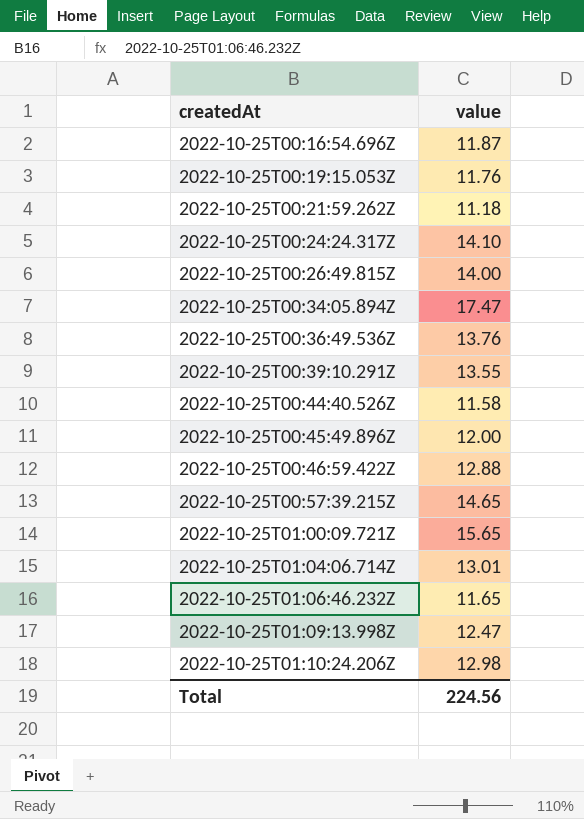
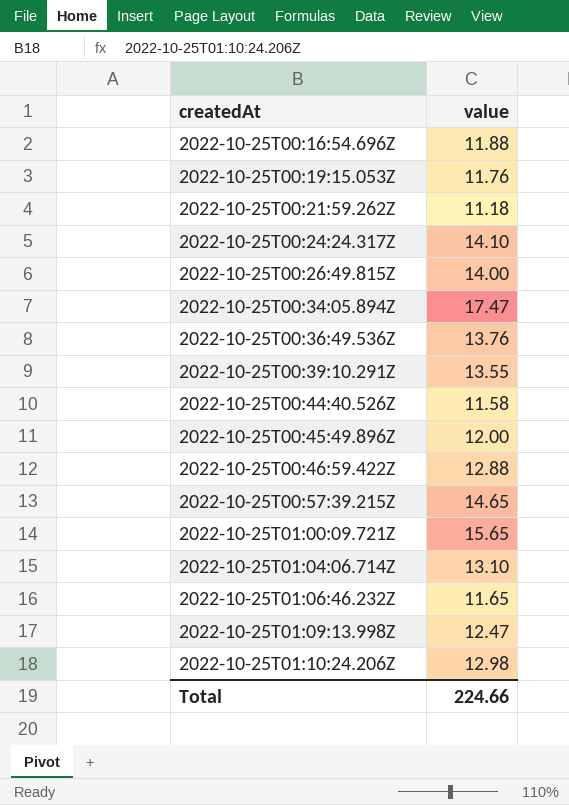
2022-10-25T00:16:54.696Z | value: 11.87 -> 11.88
2022-10-25T01:04:06.714Z | value: 13.01 -> 13.10
Total | value: 224.56 -> 224.66

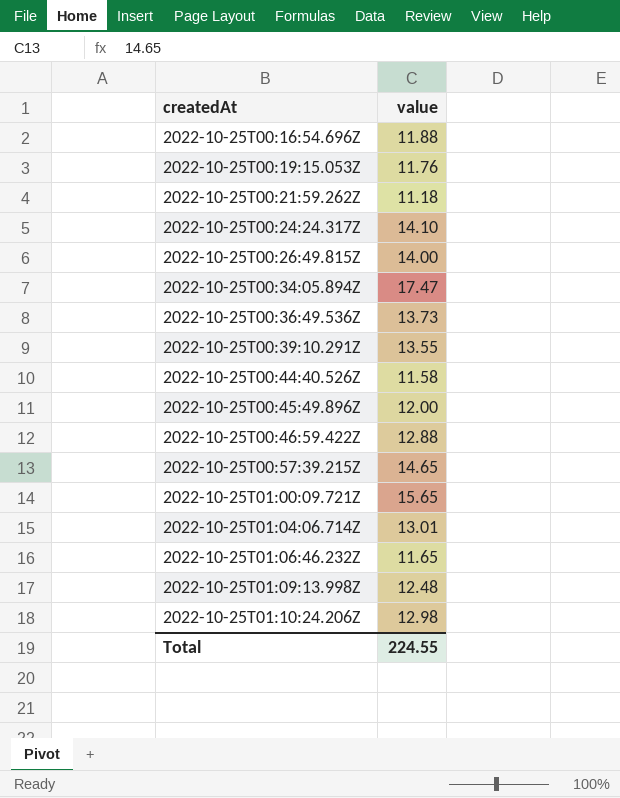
2022-10-25T00:36:49.536Z | value: 13.76 -> 13.73
2022-10-25T01:04:06.714Z | value: 13.10 -> 13.01
2022-10-25T01:09:13.998Z | value: 12.47 -> 12.48
Total | value: 224.66 -> 224.55

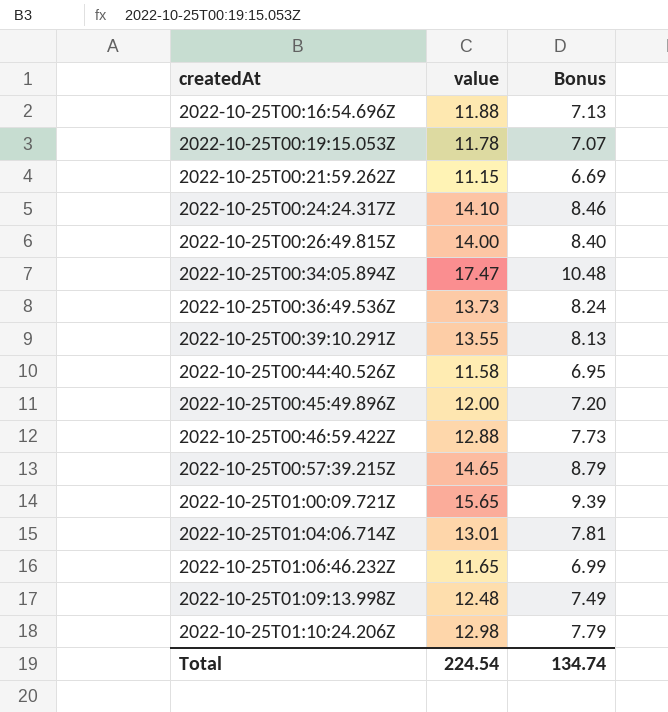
column Bonus | formula: none -> [value] * 0.6
2022-10-25T00:19:15.053Z | value: 11.76 -> 11.78
2022-10-25T00:21:59.262Z | value: 11.18 -> 11.15
Total | value: 224.55 -> 224.54

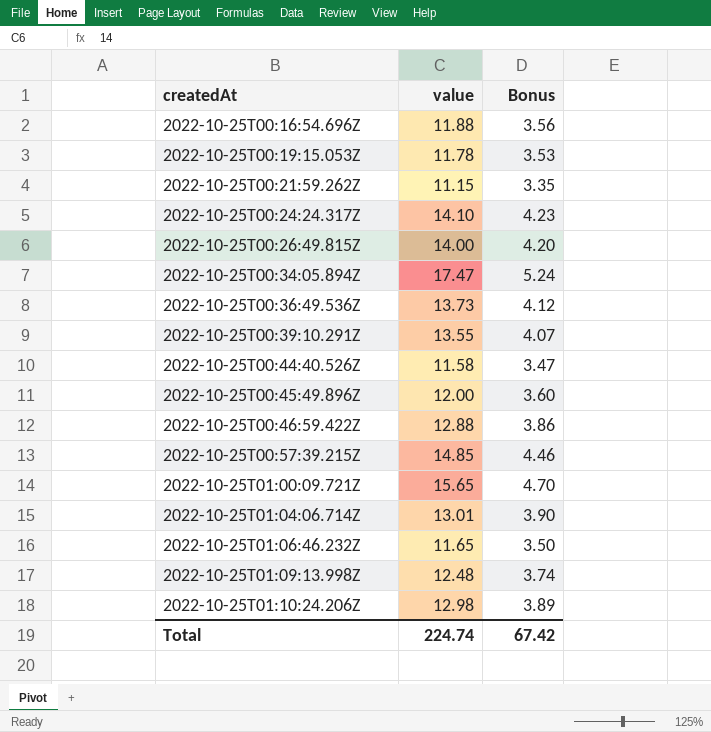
column Bonus | formula: [value] * 0.6 -> [value] * 0.3
2022-10-25T00:57:39.215Z | value: 14.65 -> 14.85
Total | value: 224.54 -> 224.74
Total | Bonus: 134.74 -> 67.42

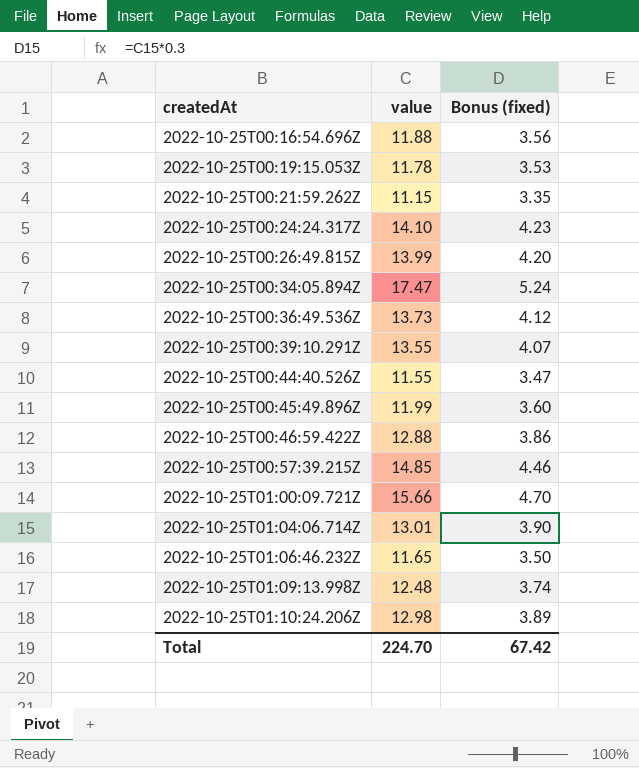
column name: Bonus -> Bonus (fixed)
2022-10-25T00:26:49.815Z | value: 14.00 -> 13.99
2022-10-25T00:44:40.526Z | value: 11.58 -> 11.55
2022-10-25T00:45:49.896Z | value: 12.00 -> 11.99
2022-10-25T01:00:09.721Z | value: 15.65 -> 15.66
Total | value: 224.74 -> 224.70

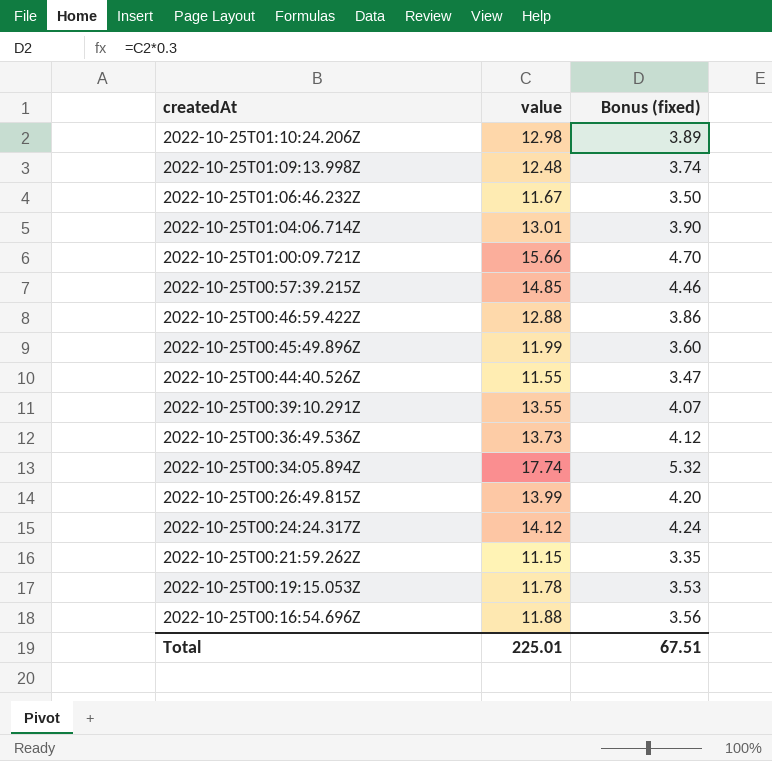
row order: createdAt ascending -> createdAt descending
2022-10-25T01:06:46.232Z | value: 11.65 -> 11.67
2022-10-25T00:34:05.894Z | value: 17.47 -> 17.74
2022-10-25T00:34:05.894Z | Bonus (fixed): 5.24 -> 5.32
2022-10-25T00:24:24.317Z | value: 14.10 -> 14.12
2022-10-25T00:24:24.317Z | Bonus (fixed): 4.23 -> 4.24
Total | value: 224.70 -> 225.01
Total | Bonus (fixed): 67.42 -> 67.51

